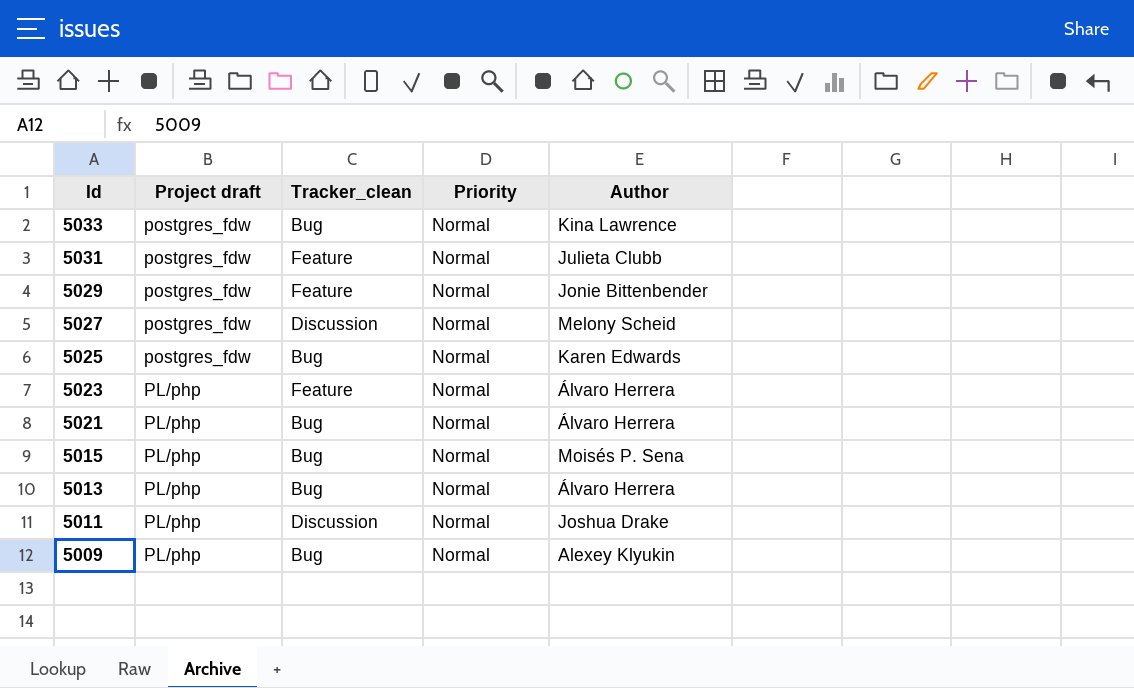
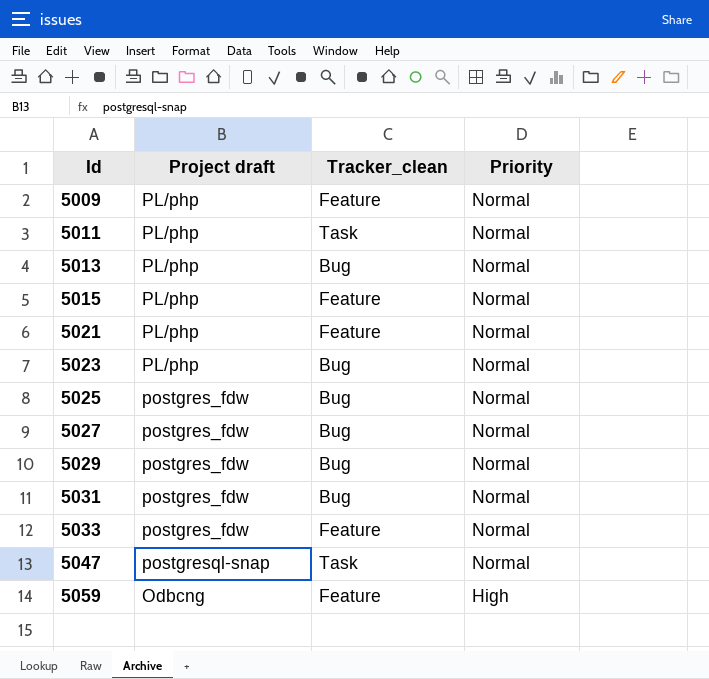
row order: Id descending -> Id ascending
column Author | position: 5 -> none
5009 | Tracker_clean: Bug -> Feature
5011 | Tracker_clean: Discussion -> Task
5015 | Tracker_clean: Bug -> Feature
5021 | Tracker_clean: Bug -> Feature
5023 | Tracker_clean: Feature -> Bug
5027 | Tracker_clean: Discussion -> Bug
5029 | Tracker_clean: Feature -> Bug
5031 | Tracker_clean: Feature -> Bug
5033 | Tracker_clean: Bug -> Feature
row 5047: none -> postgresql-snap | Task | Normal
row 5059: none -> Odbcng | Feature | High

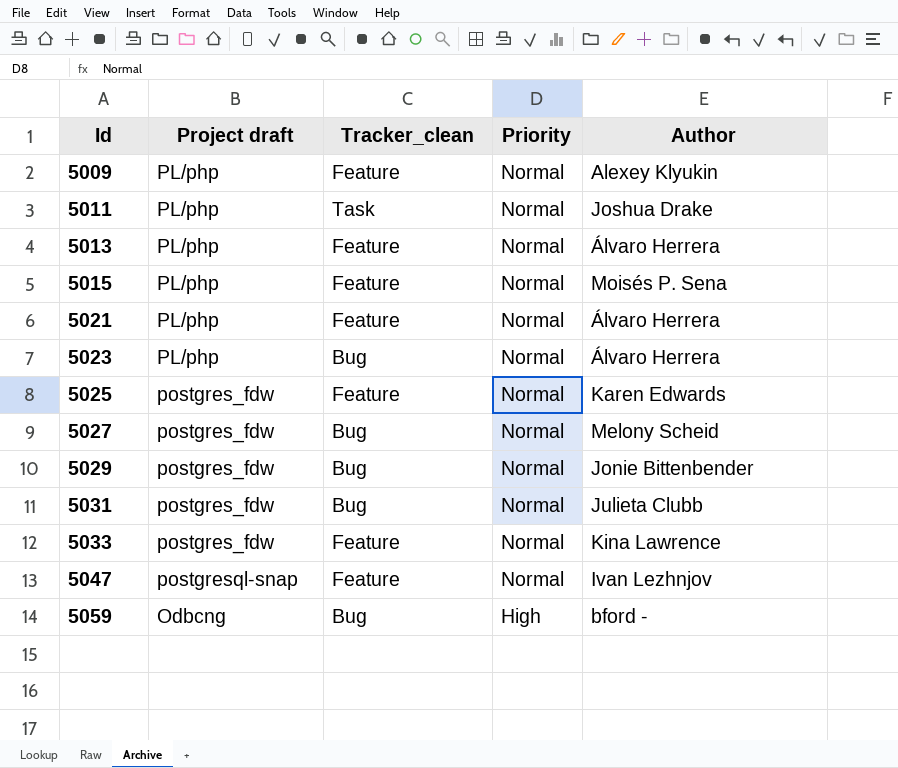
column Author | position: none -> 5
5013 | Tracker_clean: Bug -> Feature
5025 | Tracker_clean: Bug -> Feature
5047 | Tracker_clean: Task -> Feature
5059 | Tracker_clean: Feature -> Bug

